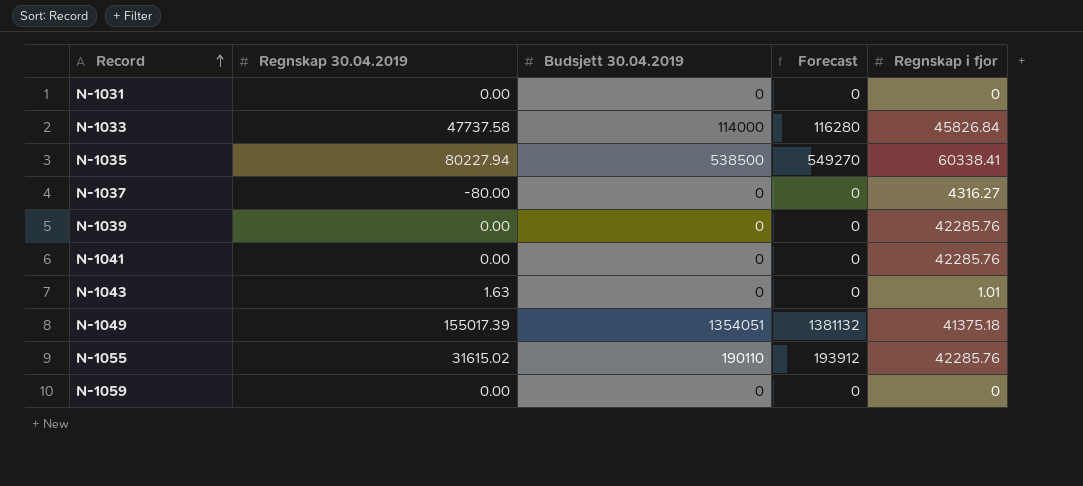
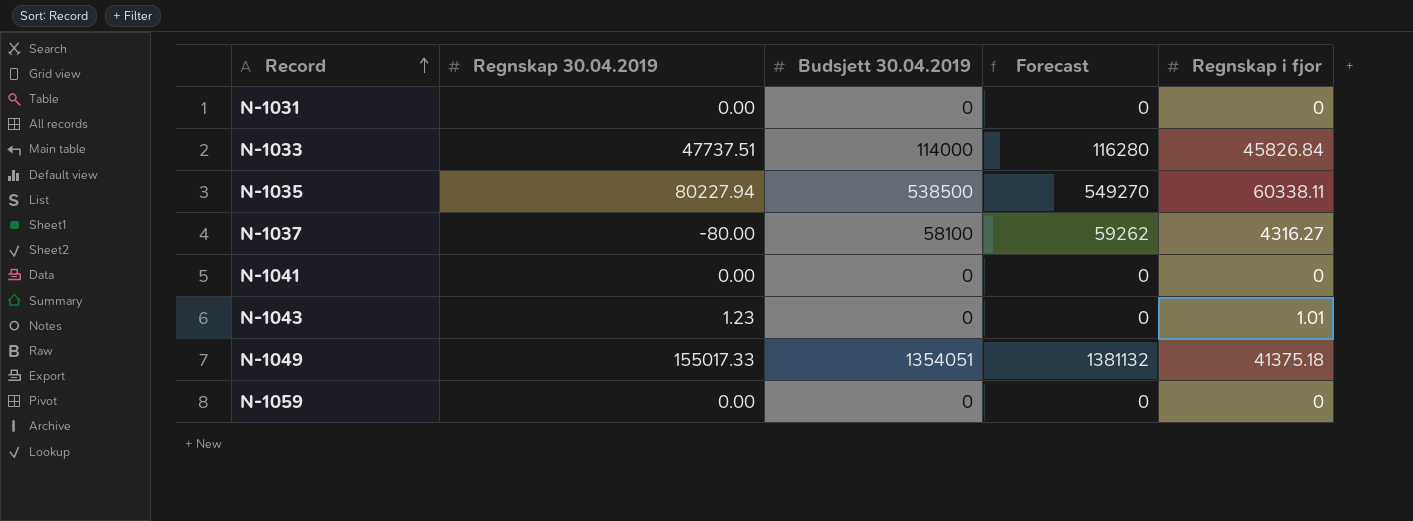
row N-1039: 0.00 | 0 | 0 | 42285.76 -> none
row N-1055: 31615.02 | 190110 | 193912 | 42285.76 -> none
N-1033 | Regnskap 30.04.2019: 47737.58 -> 47737.51
N-1035 | Regnskap i fjor: 60338.41 -> 60338.11
N-1037 | Budsjett 30.04.2019: 0 -> 58100
N-1037 | Forecast: 0 -> 59262
N-1041 | Regnskap i fjor: 42285.76 -> 0
N-1043 | Regnskap 30.04.2019: 1.63 -> 1.23
N-1049 | Regnskap 30.04.2019: 155017.39 -> 155017.33

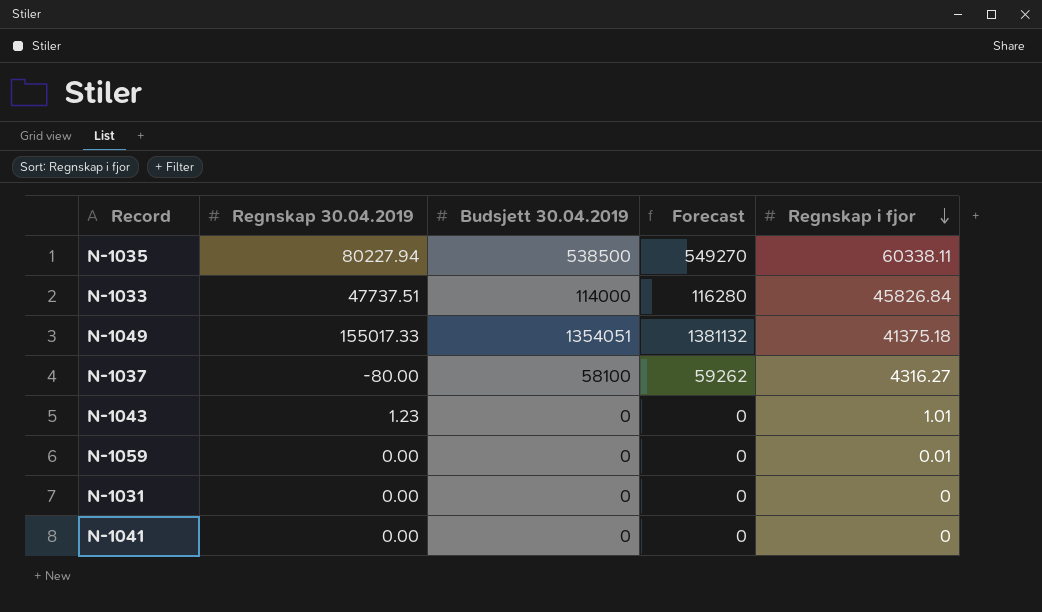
row order: Record ascending -> Regnskap i fjor descending
N-1059 | Regnskap i fjor: 0 -> 0.01

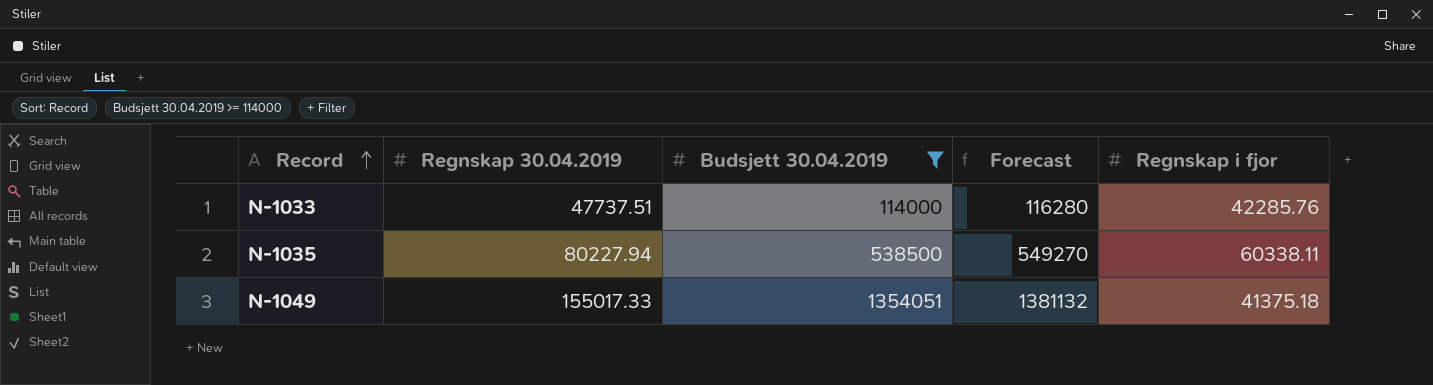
filter: none -> Budsjett 30.04.2019 >= 114000
row order: Regnskap i fjor descending -> Record ascending
N-1033 | Regnskap i fjor: 45826.84 -> 42285.76

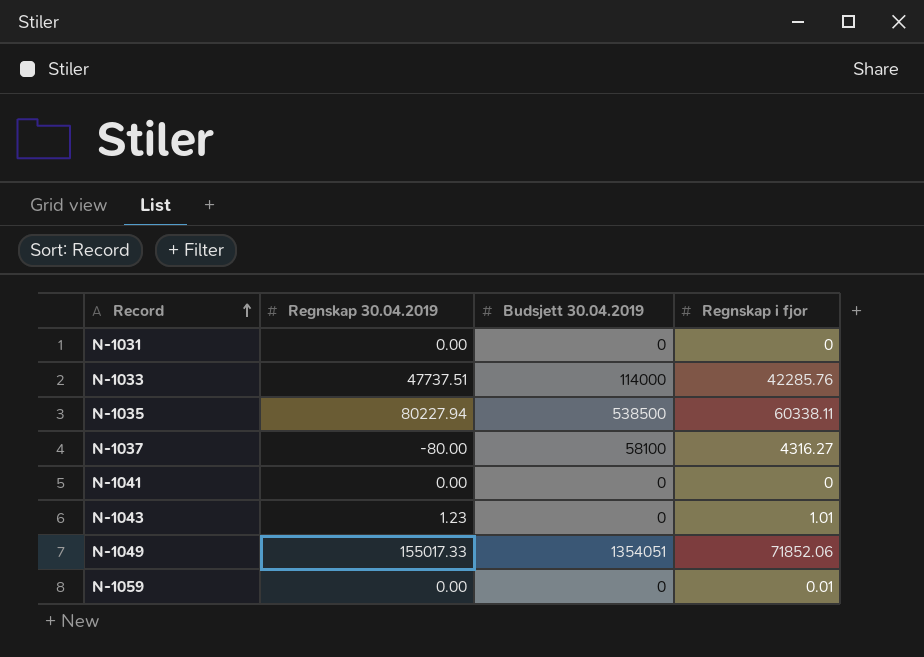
filter: Budsjett 30.04.2019 >= 114000 -> none
column Forecast | formula: [Budsjett 30.04.2019] * 1.02 -> none
N-1049 | Regnskap i fjor: 41375.18 -> 71852.06

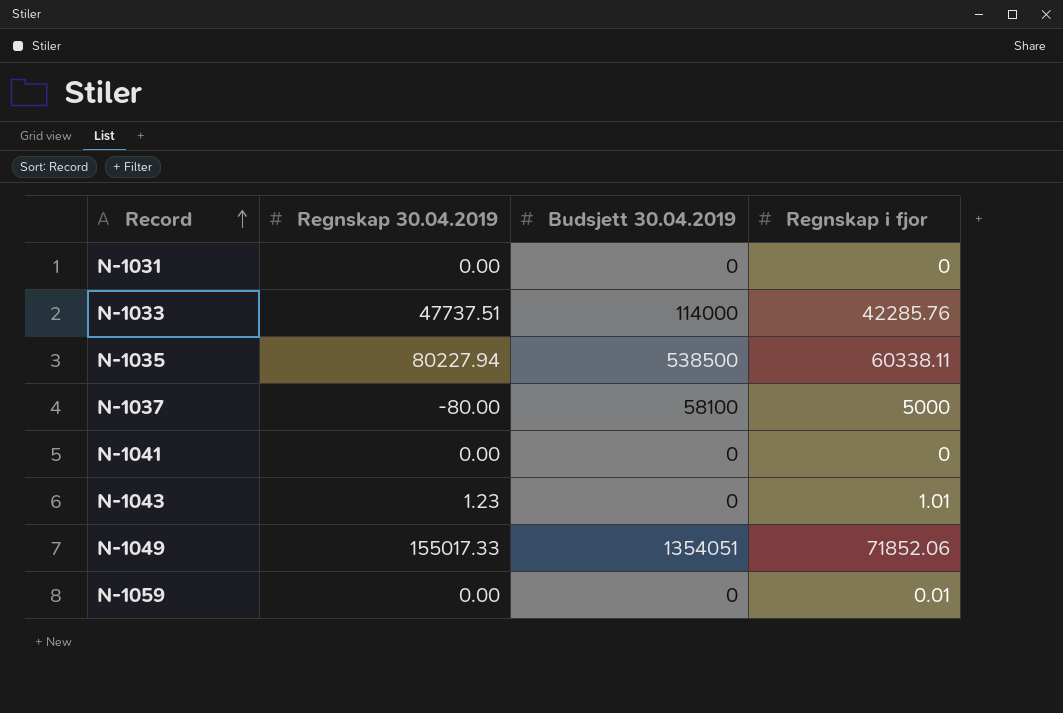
N-1037 | Regnskap i fjor: 4316.27 -> 5000

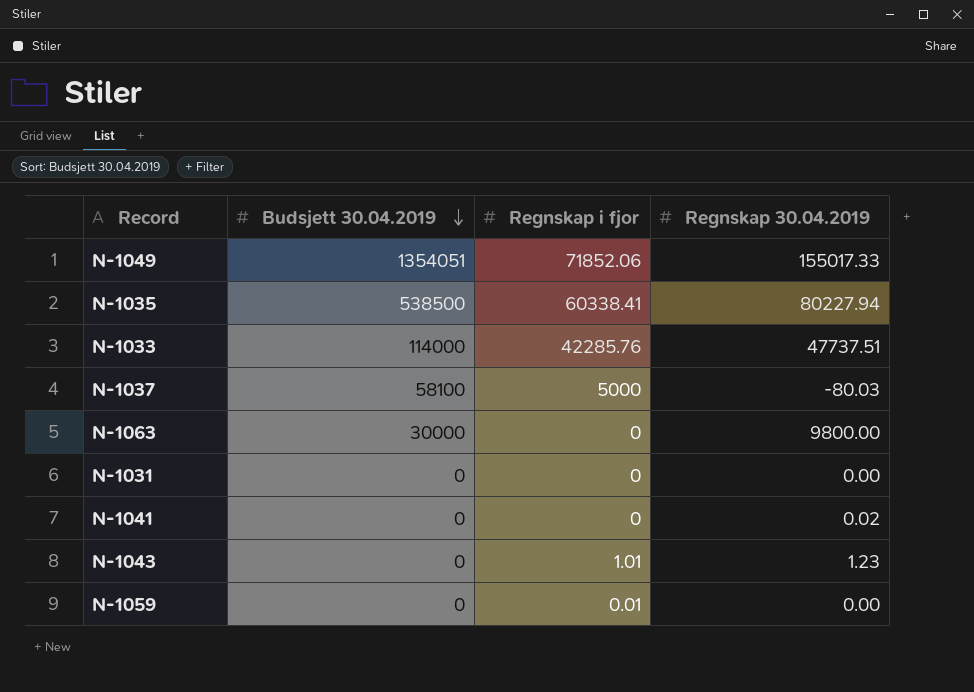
row order: Record ascending -> Budsjett 30.04.2019 descending
column Regnskap 30.04.2019 | position: 2 -> 4
N-1035 | Regnskap i fjor: 60338.11 -> 60338.41
N-1037 | Regnskap 30.04.2019: -80.00 -> -80.03
row N-1063: none -> 30000 | 0 | 9800.00
N-1041 | Regnskap 30.04.2019: 0.00 -> 0.02

